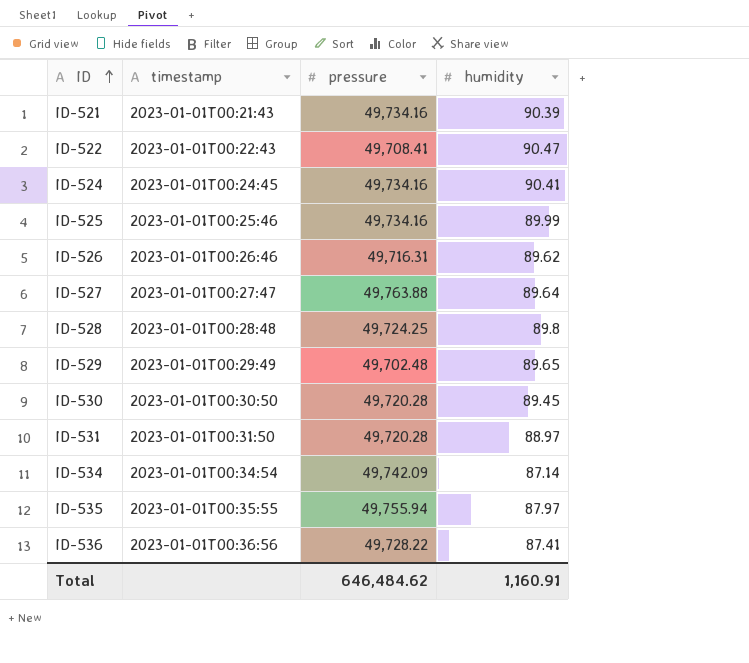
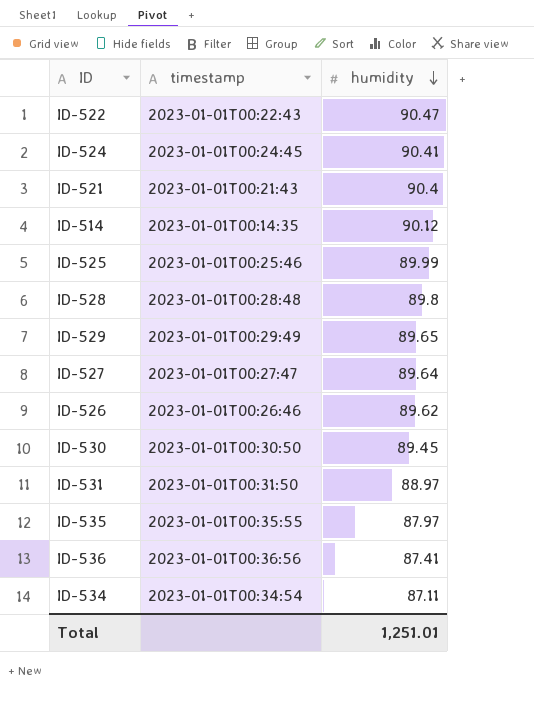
row order: ID ascending -> humidity descending
column pressure | position: 3 -> none
ID-521 | humidity: 90.39 -> 90.4
row ID-514: none -> 2023-01-01T00:14:35 | 90.12
ID-534 | humidity: 87.14 -> 87.11
Total | humidity: 1,160.91 -> 1,251.01

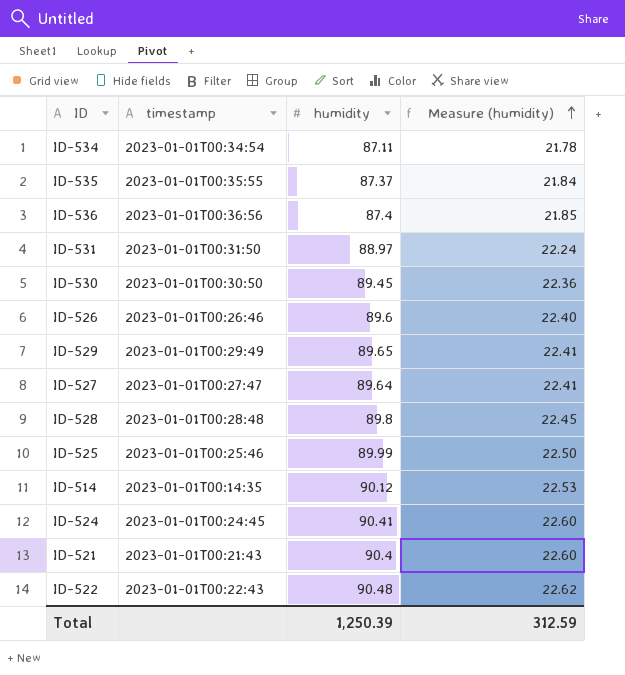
row order: humidity descending -> Measure (humidity) ascending
column Measure (humidity) | formula: none -> [humidity] * 0.25
ID-535 | humidity: 87.97 -> 87.37
ID-536 | humidity: 87.41 -> 87.4
ID-526 | humidity: 89.62 -> 89.6
ID-522 | humidity: 90.47 -> 90.48
Total | humidity: 1,251.01 -> 1,250.39

